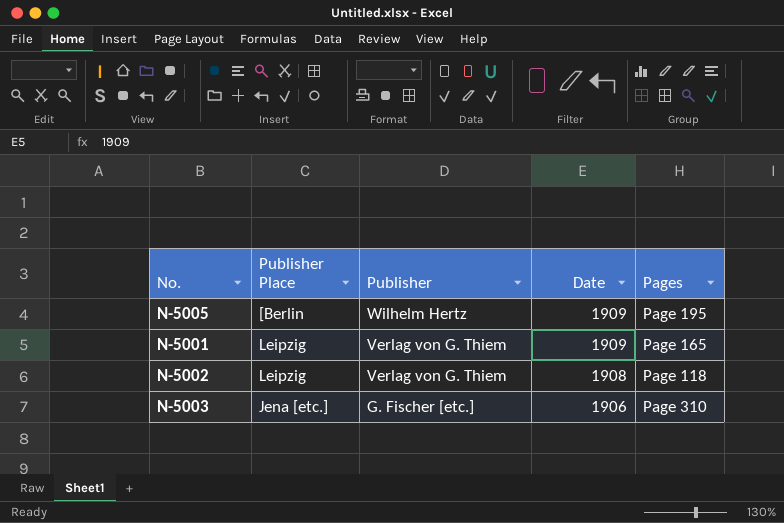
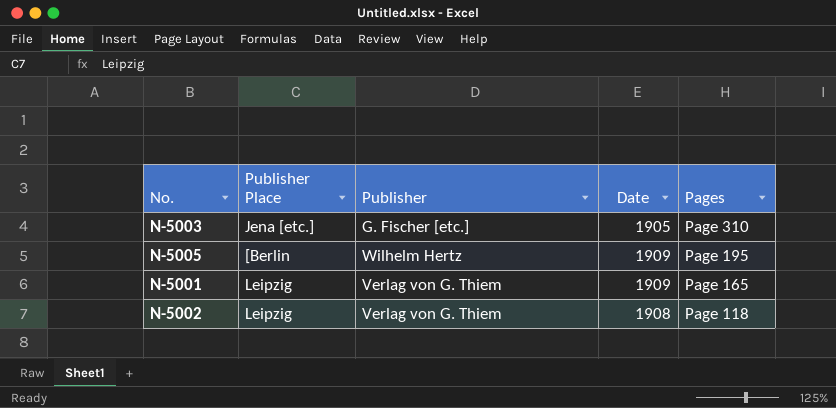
row order: Publisher descending -> Pages descending
N-5003 | Date: 1906 -> 1905

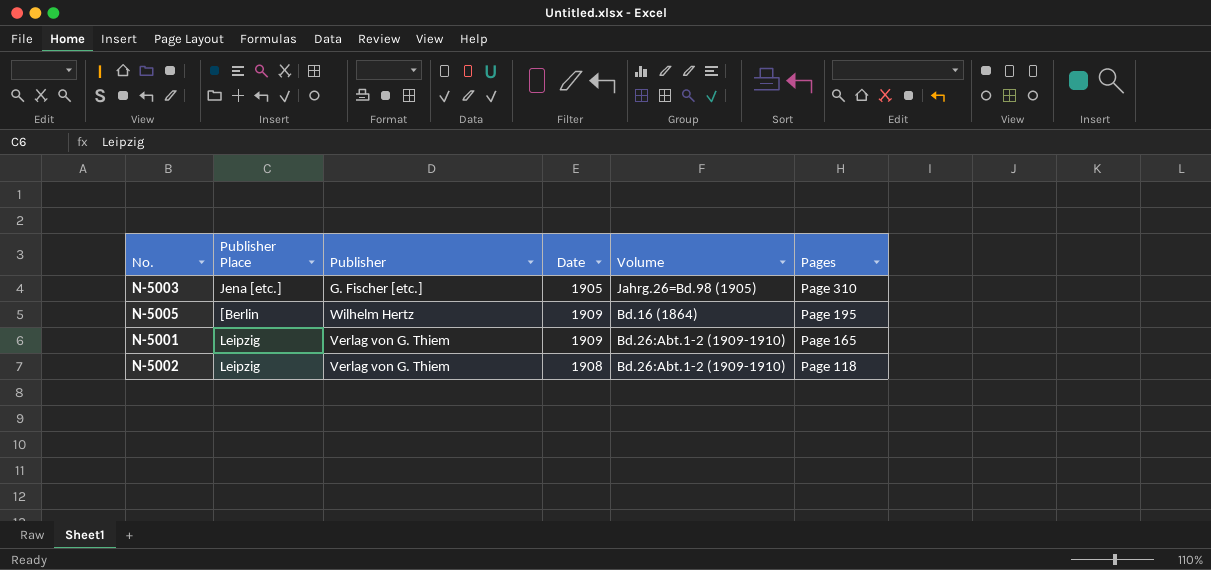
column Volume | position: none -> 5

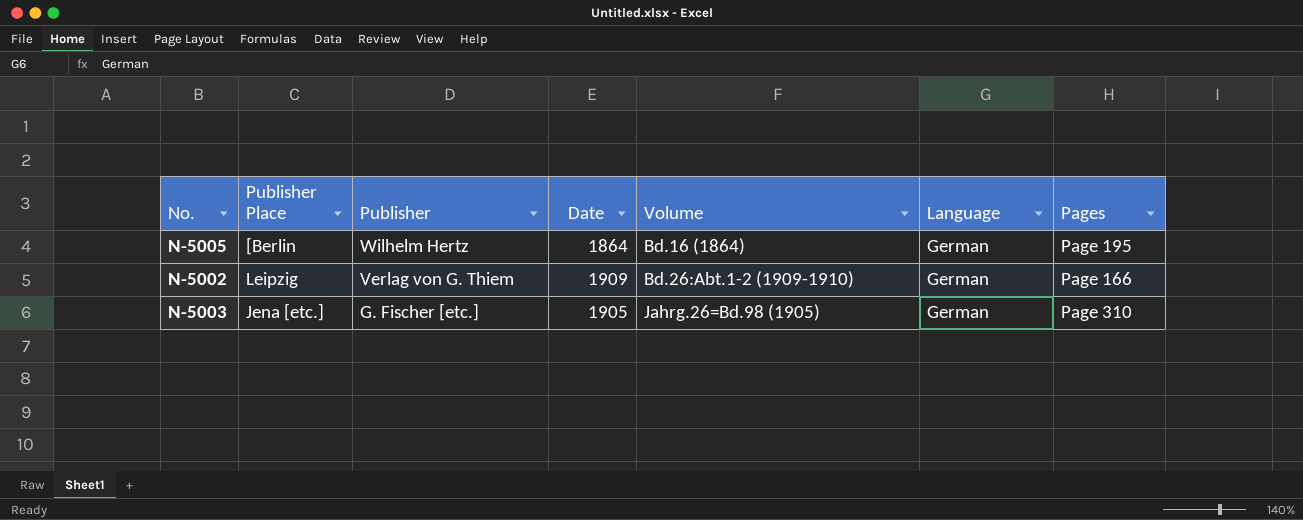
row order: Pages descending -> Publisher descending
column Language | position: none -> 6
row N-5001: Leipzig | Verlag von G. Thiem | 1909 | Bd.26:Abt.1-2 (1909-1910) | Page 165 -> none
N-5005 | Date: 1909 -> 1864
N-5002 | Date: 1908 -> 1909
N-5002 | Pages: Page 118 -> Page 166

